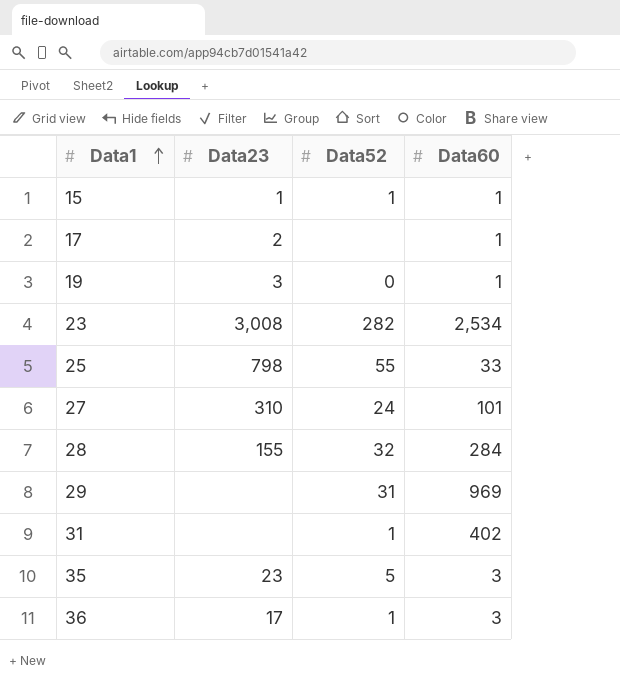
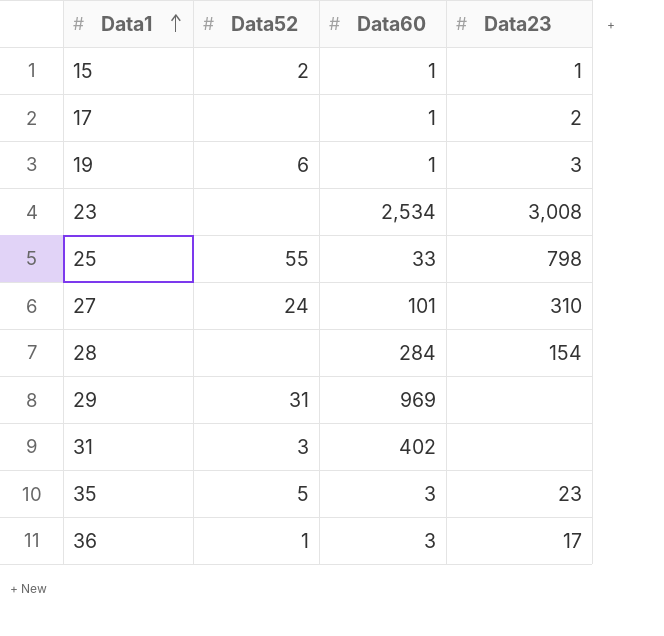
column Data23 | position: 2 -> 4
15 | Data52: 1 -> 2
19 | Data52: 0 -> 6
23 | Data52: 282 -> none
28 | Data52: 32 -> none
28 | Data23: 155 -> 154
31 | Data52: 1 -> 3

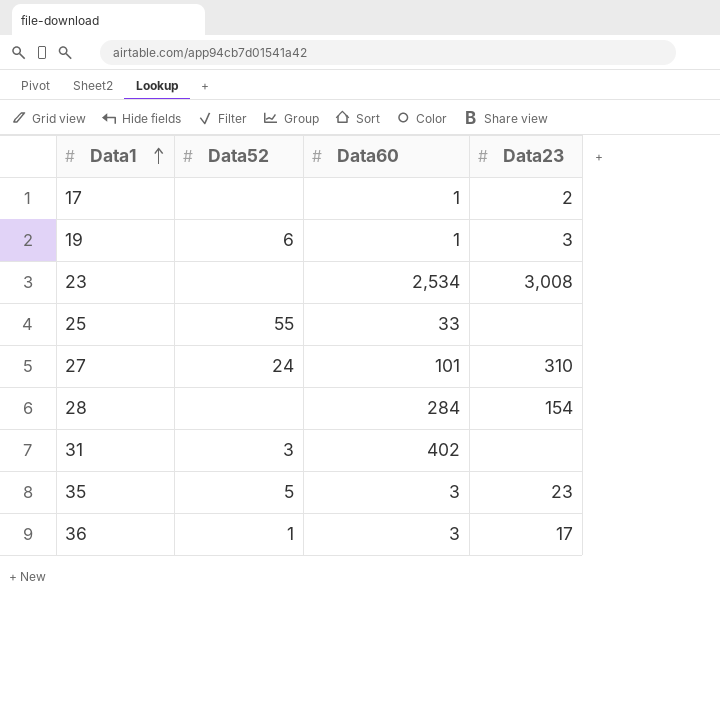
row 15: 2 | 1 | 1 -> none
row 29: 31 | 969 | none -> none
25 | Data23: 798 -> none

